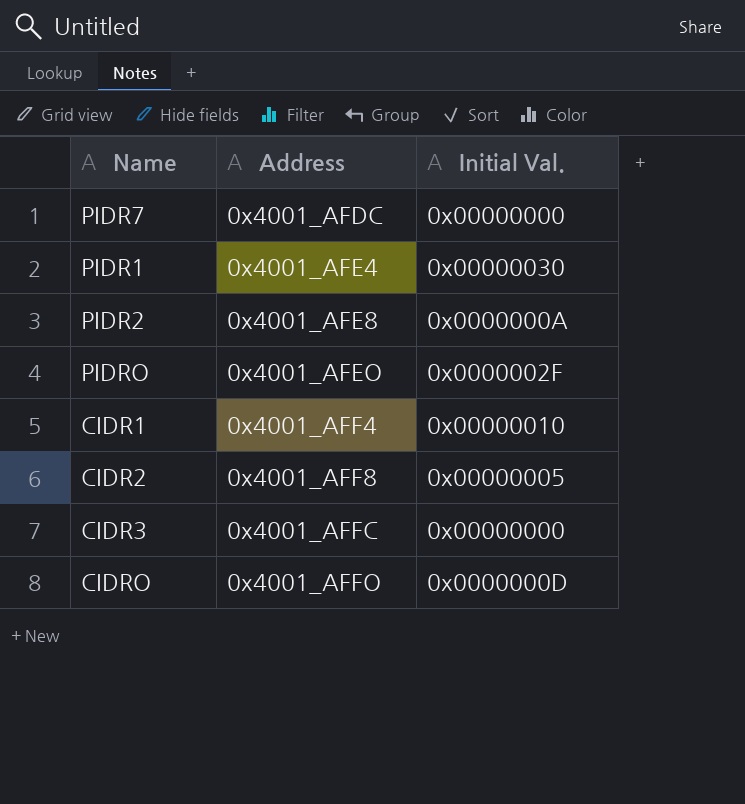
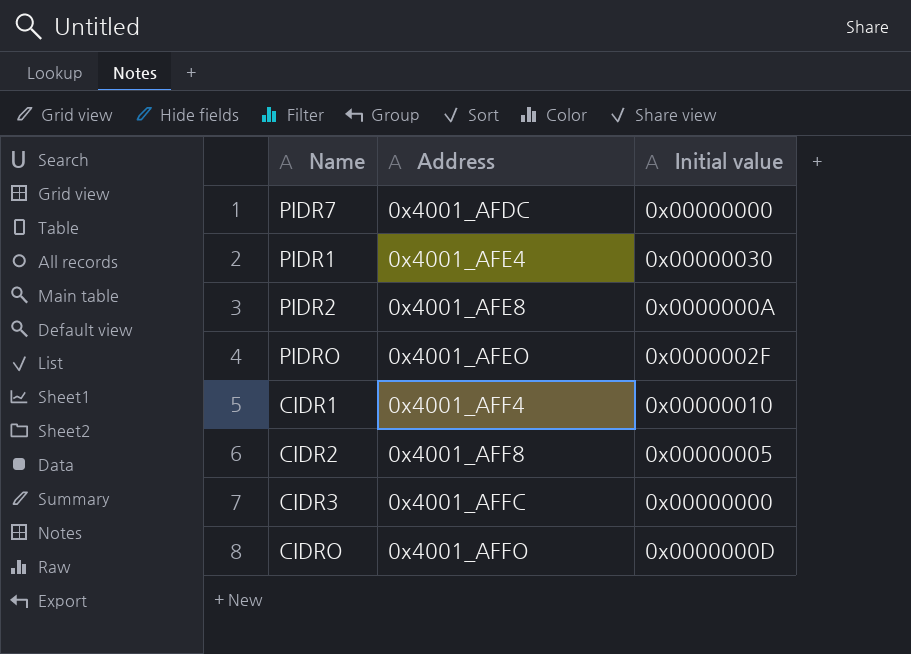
column name: Initial Val. -> Initial value

